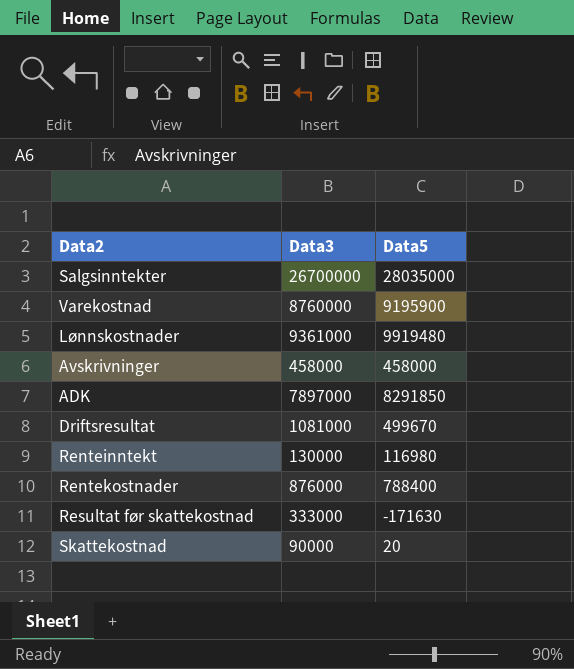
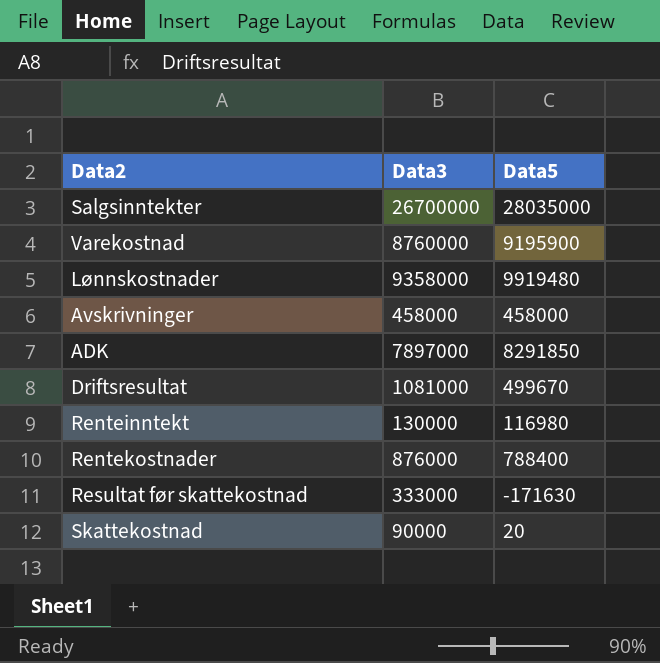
Lønnskostnader | Data3: 9361000 -> 9358000

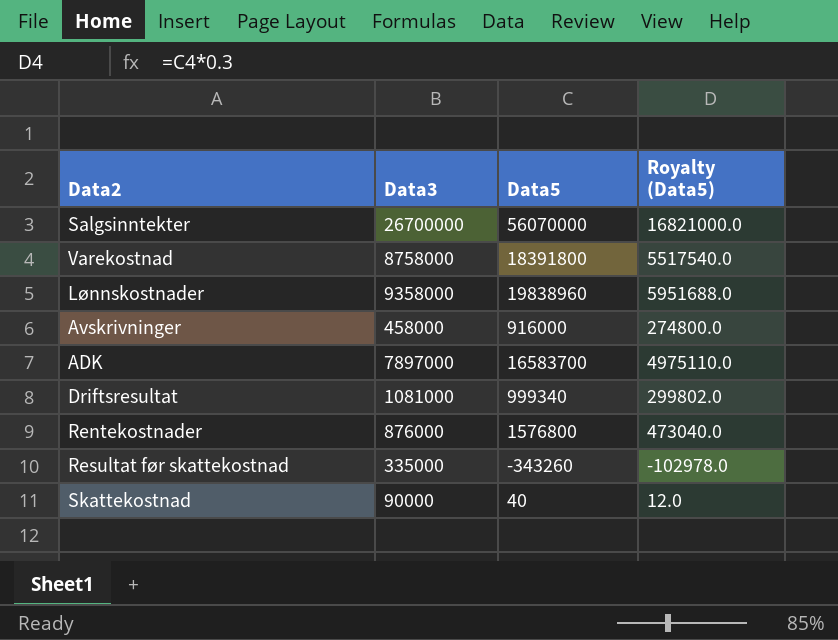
column Royalty (Data5) | formula: none -> [Data5] * 0.3
row Renteinntekt: 130000 | 116980 -> none
Salgsinntekter | Data5: 28035000 -> 56070000
Varekostnad | Data3: 8760000 -> 8758000
Varekostnad | Data5: 9195900 -> 18391800
Lønnskostnader | Data5: 9919480 -> 19838960
Avskrivninger | Data5: 458000 -> 916000
ADK | Data5: 8291850 -> 16583700
Driftsresultat | Data5: 499670 -> 999340
Rentekostnader | Data5: 788400 -> 1576800
Resultat før skattekostnad | Data3: 333000 -> 335000
Resultat før skattekostnad | Data5: -171630 -> -343260
Skattekostnad | Data5: 20 -> 40

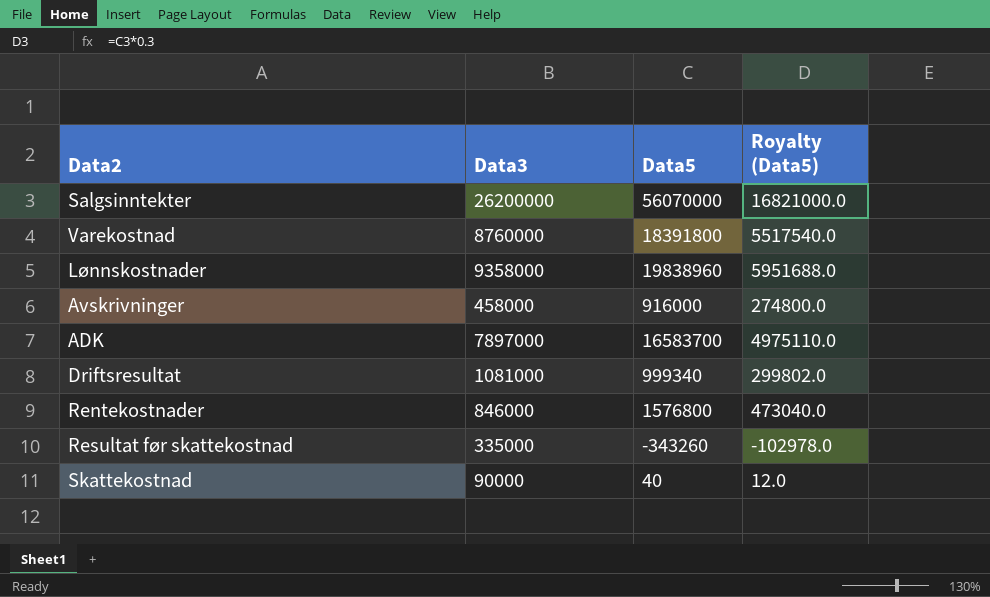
Salgsinntekter | Data3: 26700000 -> 26200000
Varekostnad | Data3: 8758000 -> 8760000
Rentekostnader | Data3: 876000 -> 846000

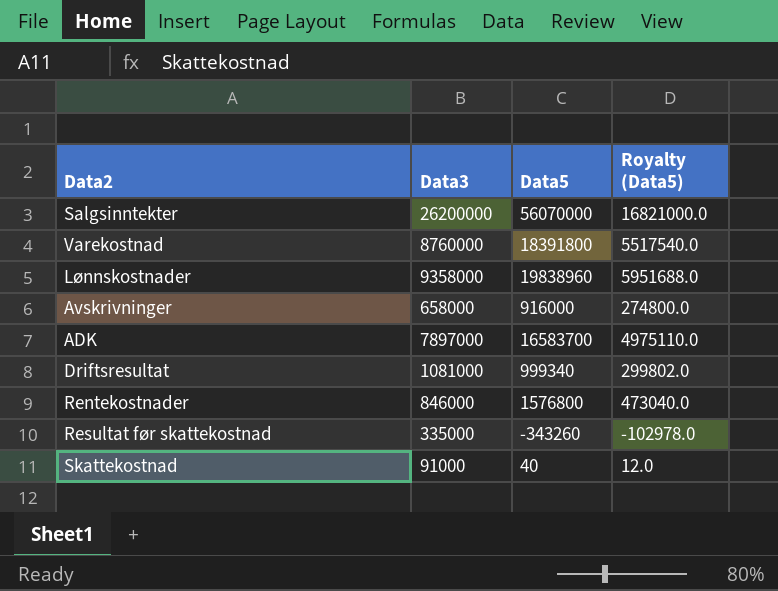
Avskrivninger | Data3: 458000 -> 658000
Skattekostnad | Data3: 90000 -> 91000

